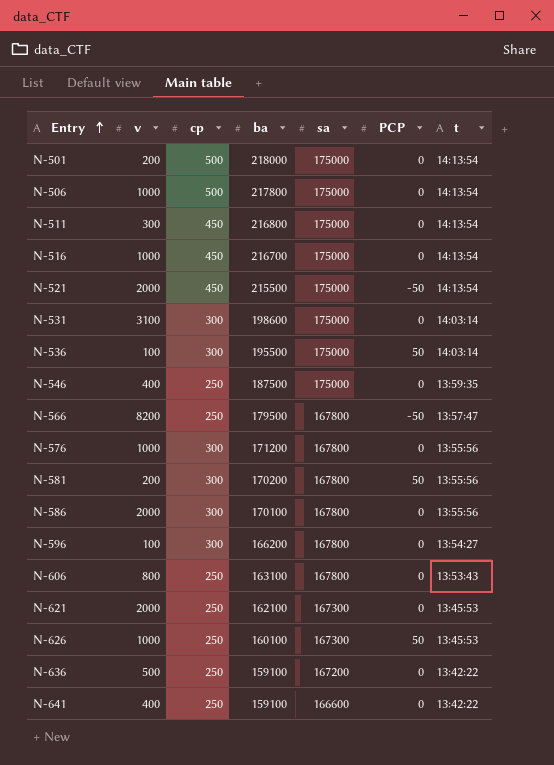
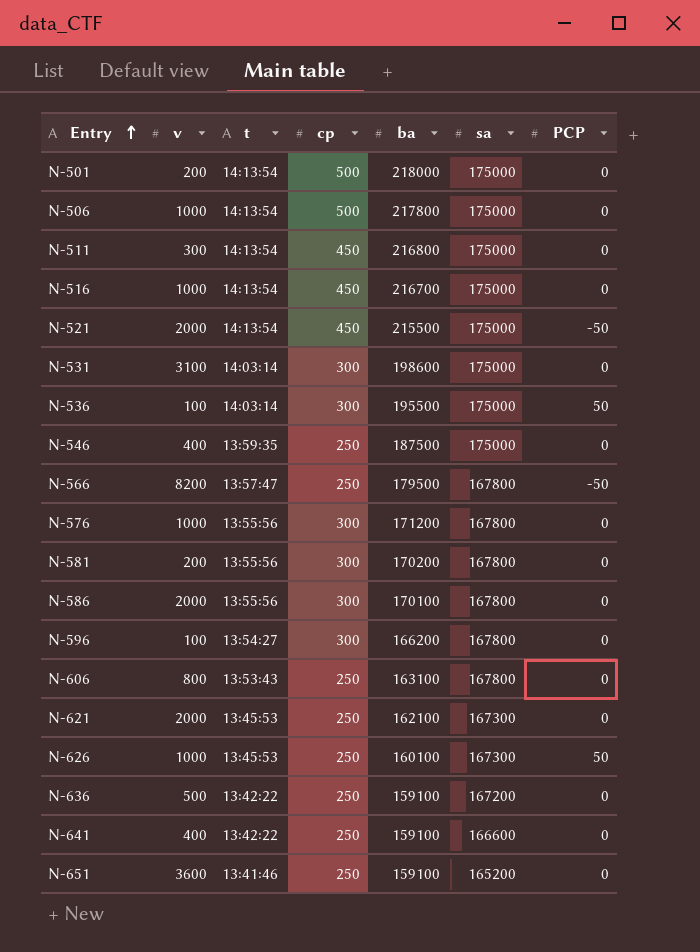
column t | position: 7 -> 3
N-581 | PCP: 50 -> 0
row N-651: none -> 3600 | 13:41:46 | 250 | 159100 | 165200 | 0

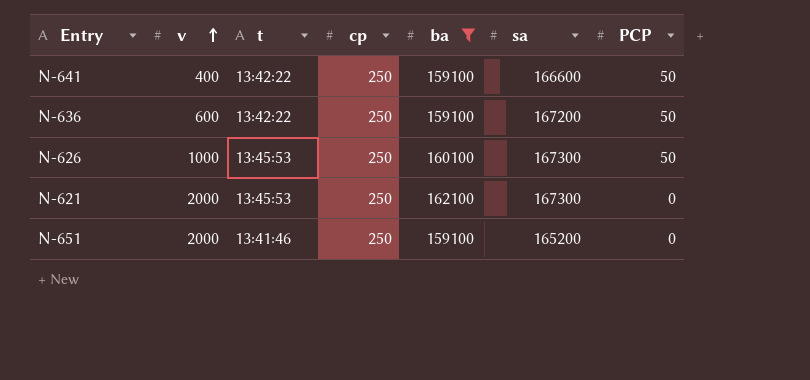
filter: none -> ba <= 162100
row order: Entry ascending -> v ascending
N-641 | PCP: 0 -> 50
N-636 | v: 500 -> 600
N-636 | PCP: 0 -> 50
N-651 | v: 3600 -> 2000

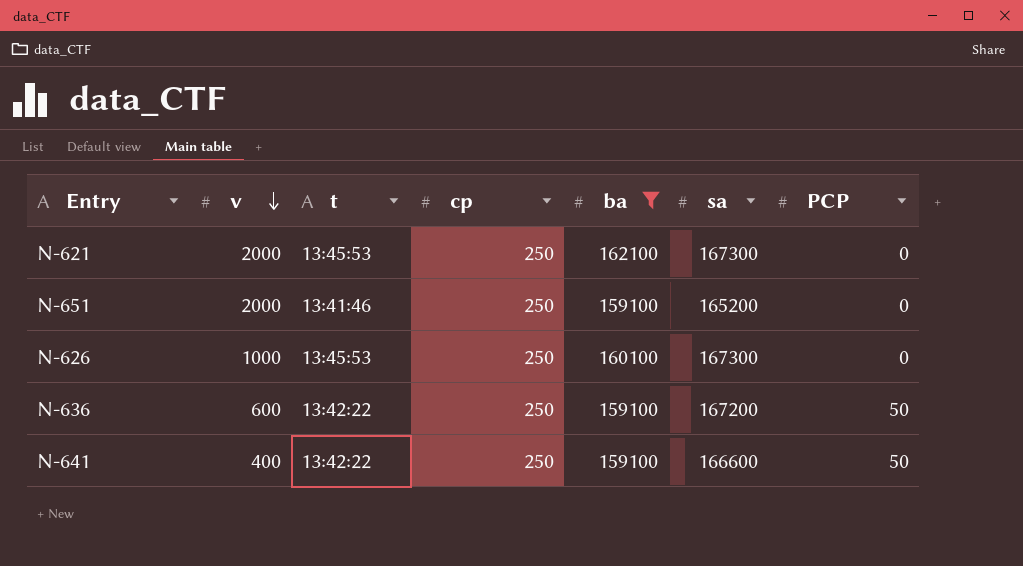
row order: v ascending -> v descending
N-626 | PCP: 50 -> 0

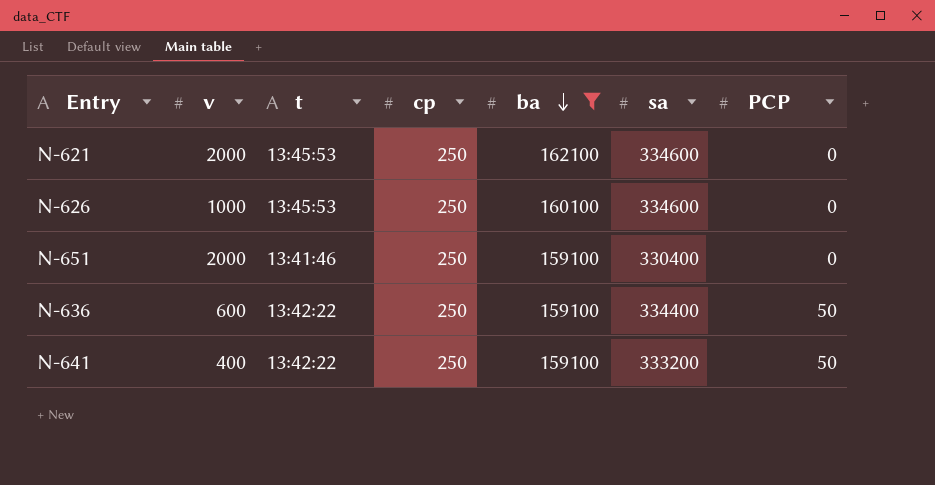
row order: v descending -> ba descending
N-621 | sa: 167300 -> 334600
N-626 | sa: 167300 -> 334600
N-651 | sa: 165200 -> 330400
N-636 | sa: 167200 -> 334400
N-641 | sa: 166600 -> 333200

